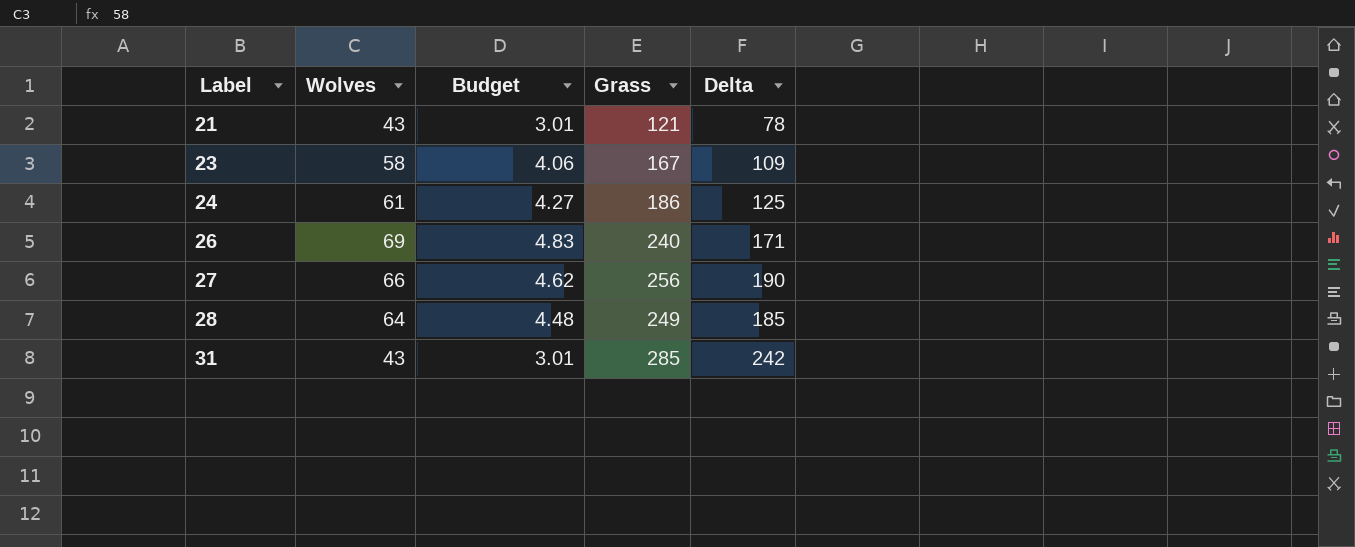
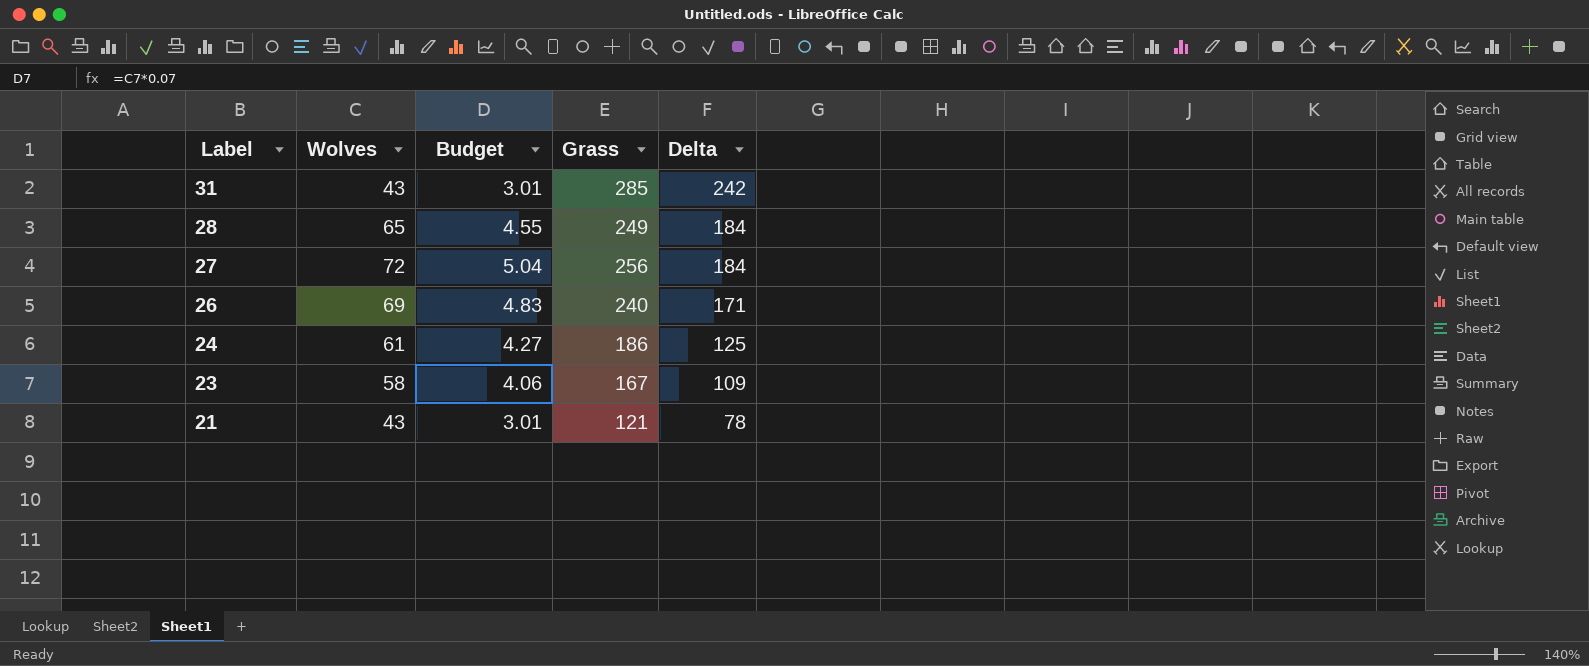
row order: Label ascending -> Label descending
28 | Wolves: 64 -> 65
28 | Budget: 4.48 -> 4.55
28 | Delta: 185 -> 184
27 | Wolves: 66 -> 72
27 | Budget: 4.62 -> 5.04
27 | Delta: 190 -> 184

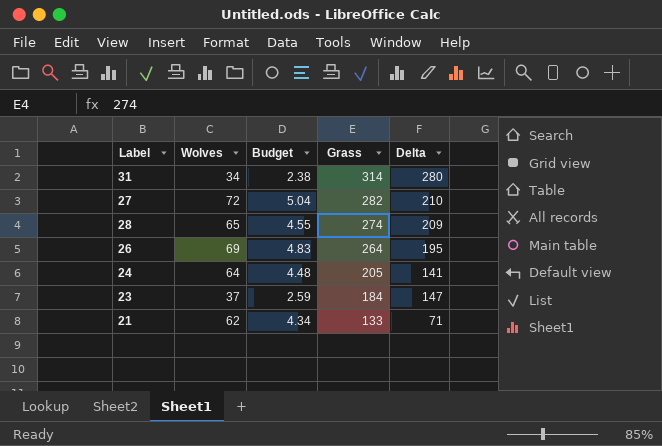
row order: Label descending -> Grass descending
31 | Wolves: 43 -> 34
31 | Budget: 3.01 -> 2.38
31 | Grass: 285 -> 314
31 | Delta: 242 -> 280
27 | Grass: 256 -> 282
27 | Delta: 184 -> 210
28 | Grass: 249 -> 274
28 | Delta: 184 -> 209
26 | Grass: 240 -> 264
26 | Delta: 171 -> 195
24 | Wolves: 61 -> 64
24 | Budget: 4.27 -> 4.48
24 | Grass: 186 -> 205
24 | Delta: 125 -> 141
23 | Wolves: 58 -> 37
23 | Budget: 4.06 -> 2.59
23 | Grass: 167 -> 184
23 | Delta: 109 -> 147
21 | Wolves: 43 -> 62
21 | Budget: 3.01 -> 4.34
21 | Grass: 121 -> 133
21 | Delta: 78 -> 71

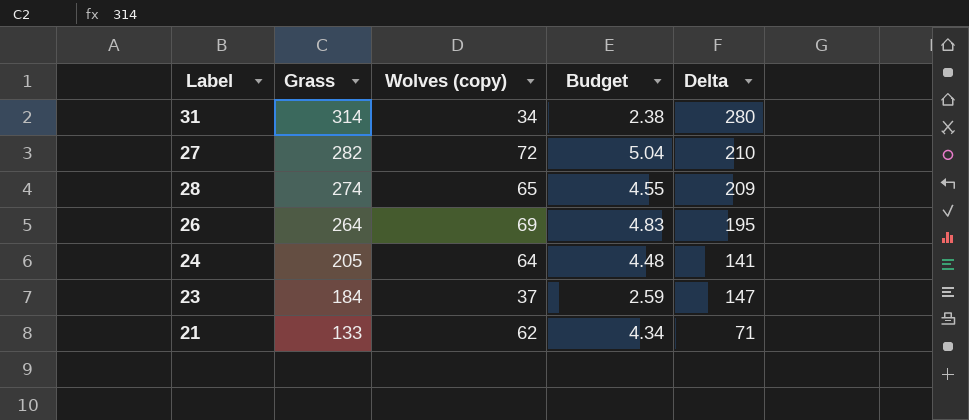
column Grass | position: 4 -> 2
column name: Wolves -> Wolves (copy)

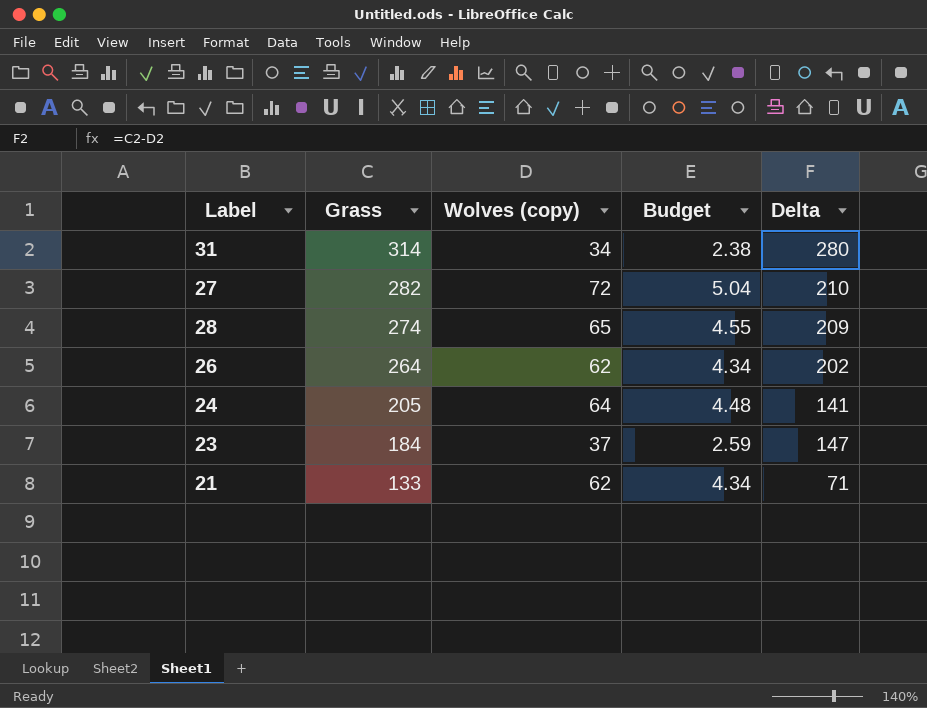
26 | Wolves (copy): 69 -> 62
26 | Budget: 4.83 -> 4.34
26 | Delta: 195 -> 202

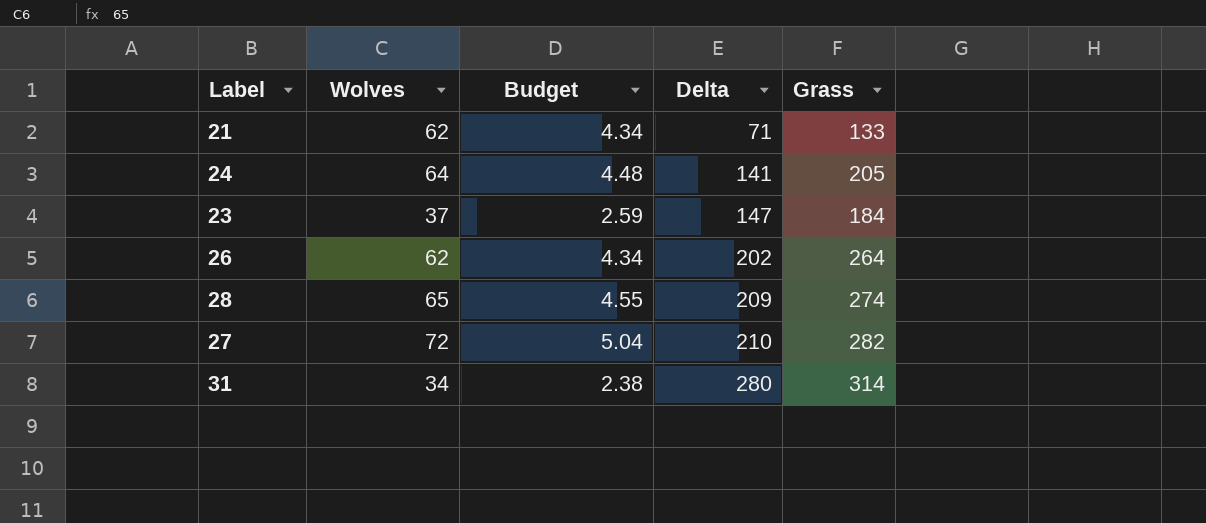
row order: Grass descending -> Delta ascending
column name: Wolves (copy) -> Wolves
column Grass | position: 2 -> 5

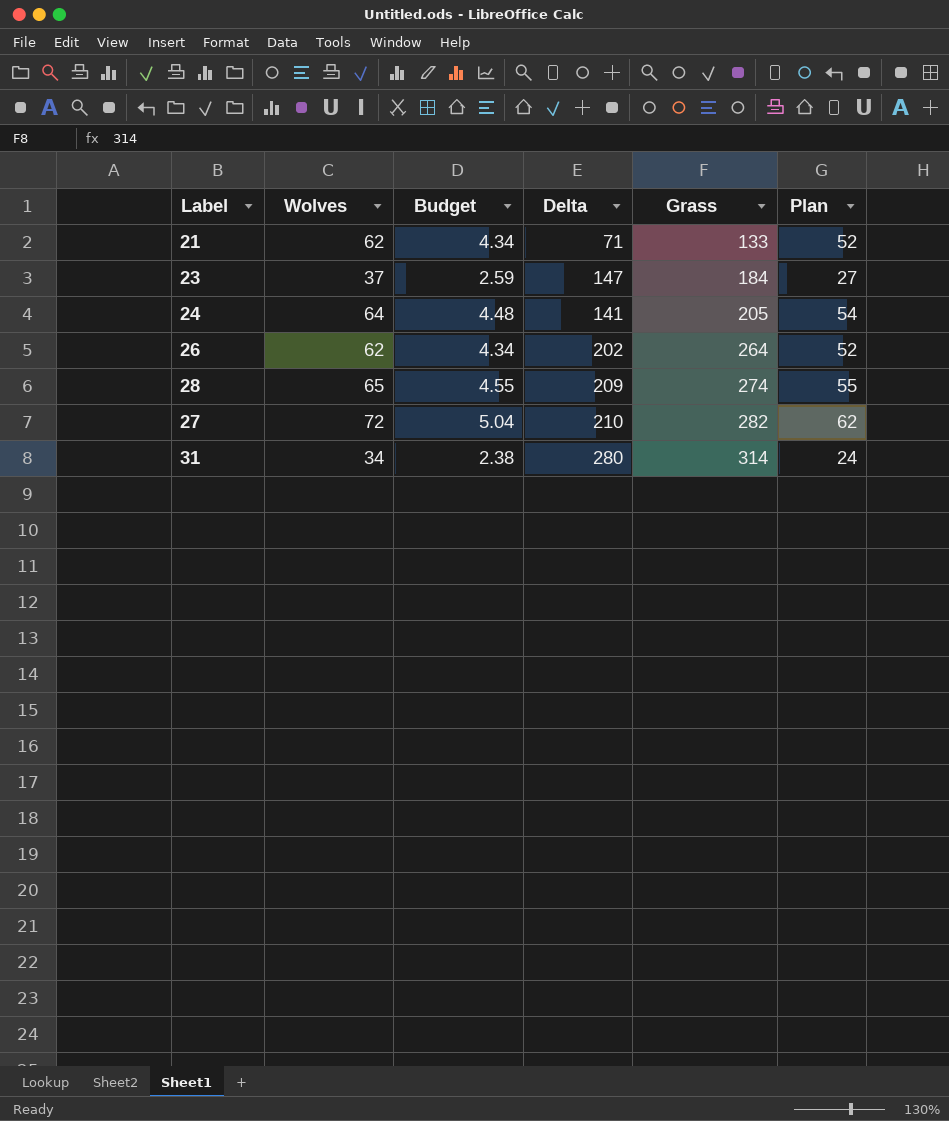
row order: Delta ascending -> Grass ascending
column Plan | formula: none -> [Wolves] - 10

